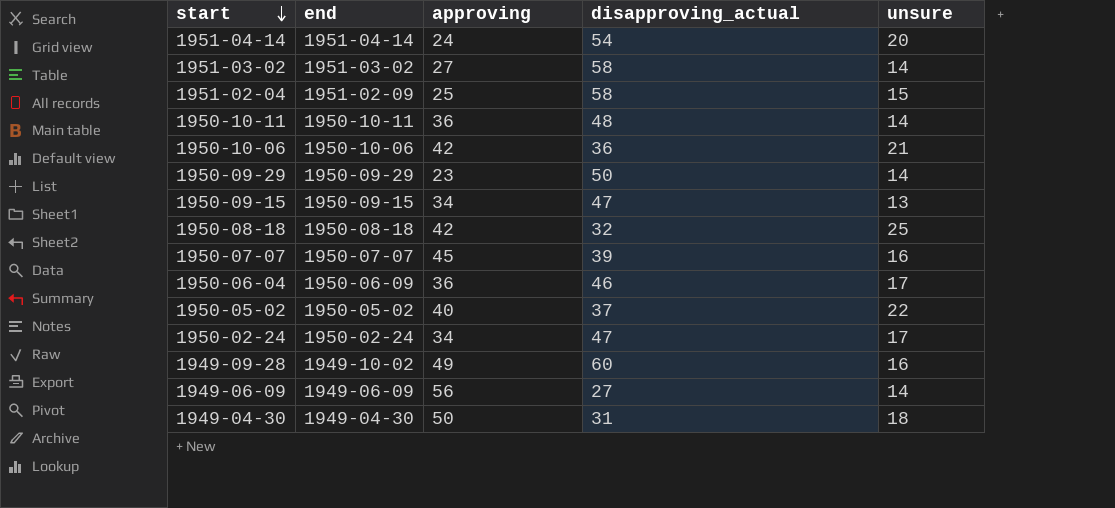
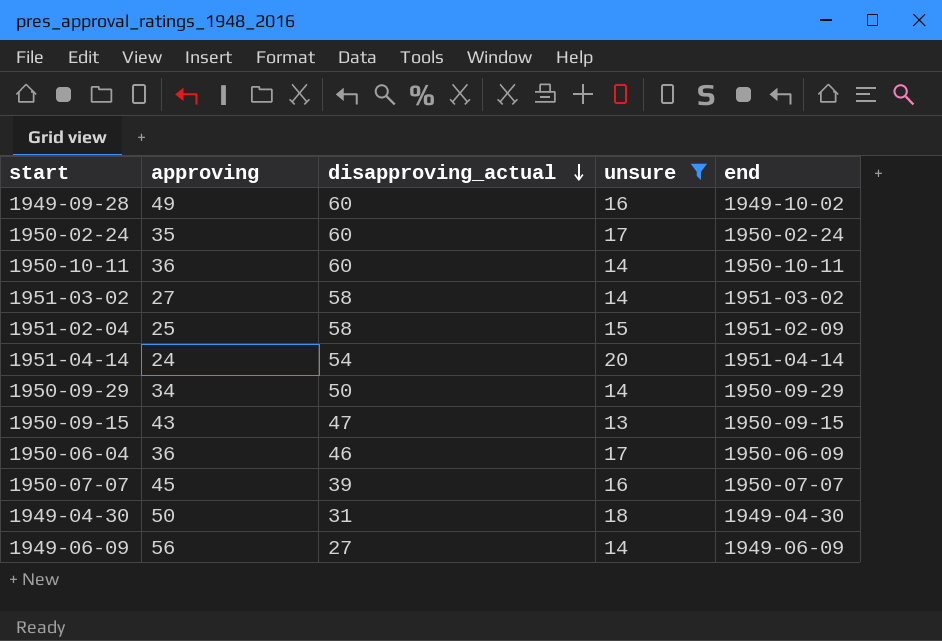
filter: none -> unsure <= 20
row order: start descending -> disapproving_actual descending
column end | position: 2 -> 5
1950-02-24 | approving: 34 -> 35
1950-02-24 | disapproving_actual: 47 -> 60
1950-10-11 | disapproving_actual: 48 -> 60
1950-09-29 | approving: 23 -> 34
1950-09-15 | approving: 34 -> 43

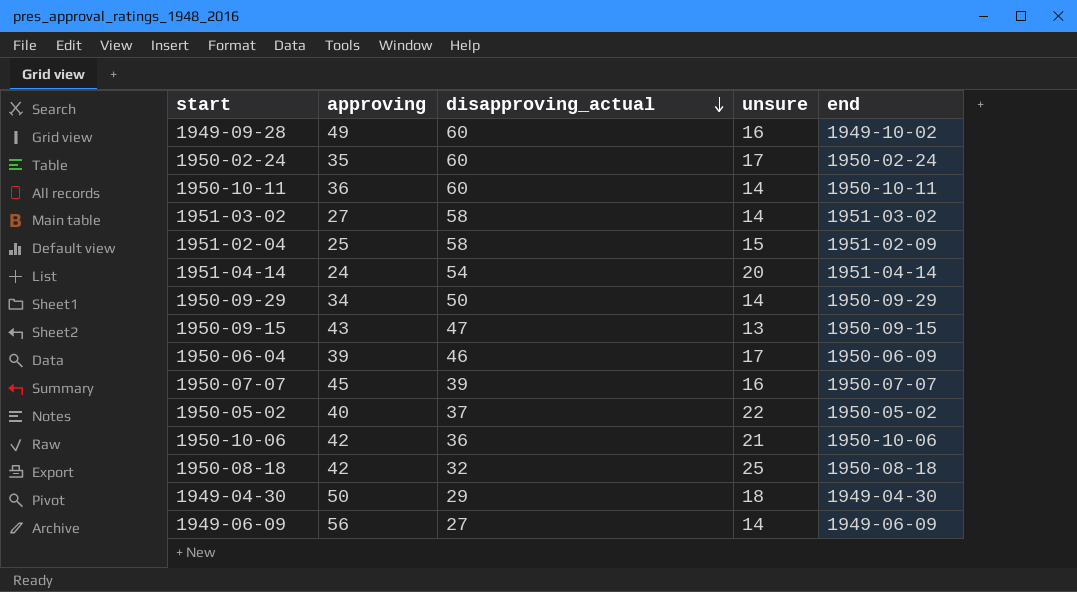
filter: unsure <= 20 -> none
1950-06-04 | approving: 36 -> 39
1949-04-30 | disapproving_actual: 31 -> 29

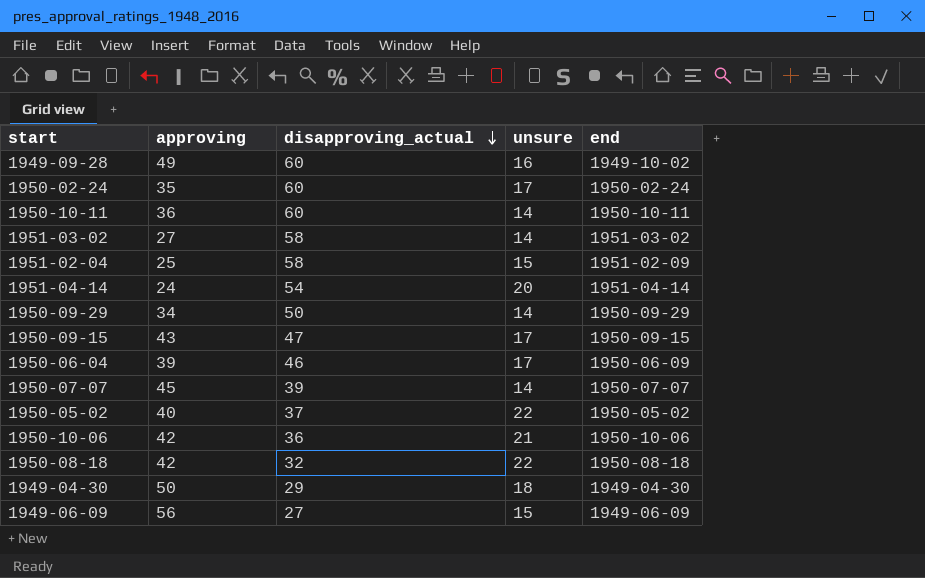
1950-09-15 | unsure: 13 -> 17
1950-07-07 | unsure: 16 -> 14
1950-08-18 | unsure: 25 -> 22
1949-06-09 | unsure: 14 -> 15

